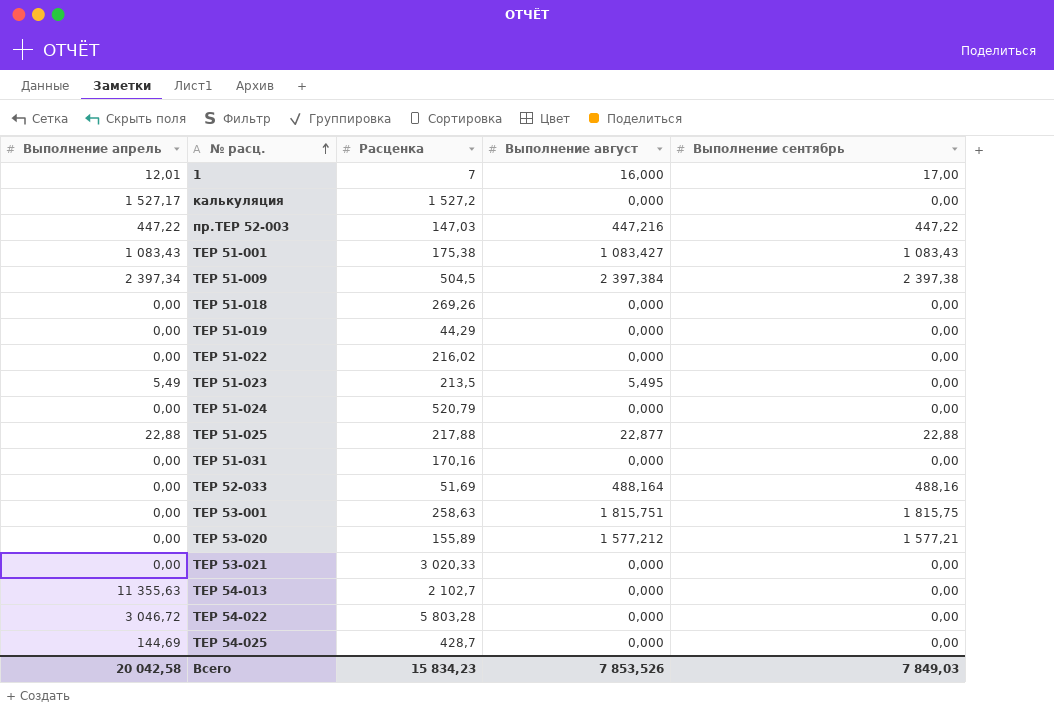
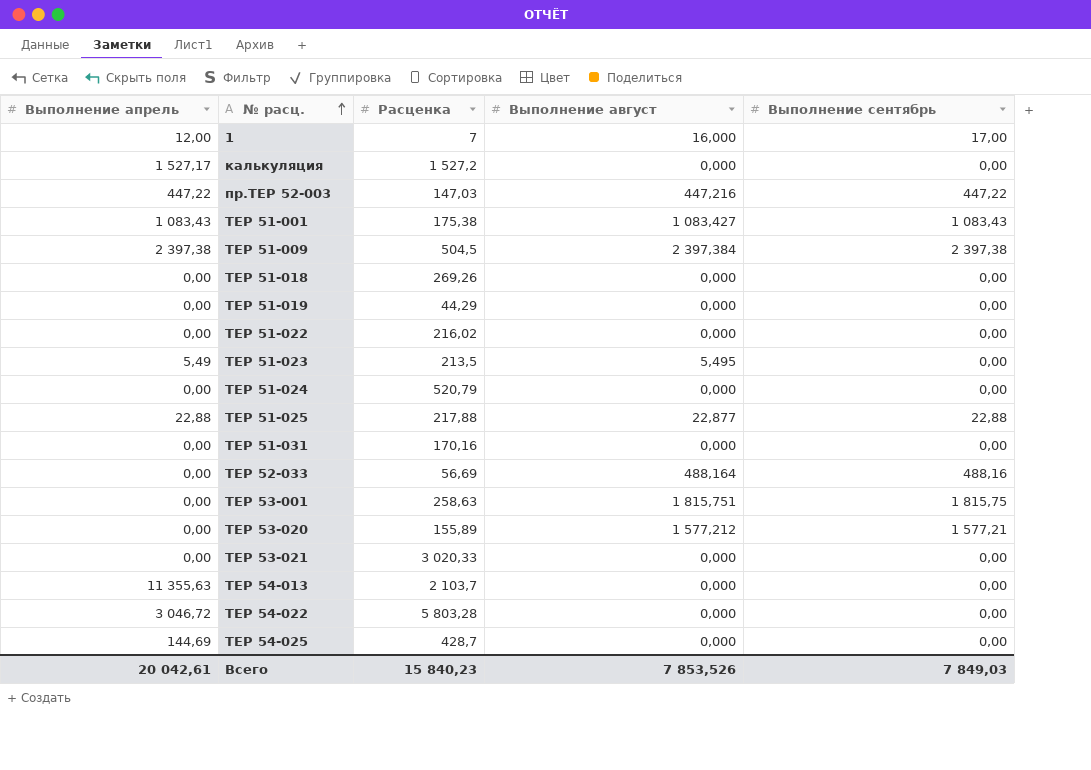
1 | Выполнение апрель: 12,01 -> 12,00
ТЕР 51-009 | Выполнение апрель: 2 397,34 -> 2 397,38
ТЕР 52-033 | Расценка: 51,69 -> 56,69
ТЕР 54-013 | Расценка: 2 102,7 -> 2 103,7
Всего | Выполнение апрель: 20 042,58 -> 20 042,61
Всего | Расценка: 15 834,23 -> 15 840,23

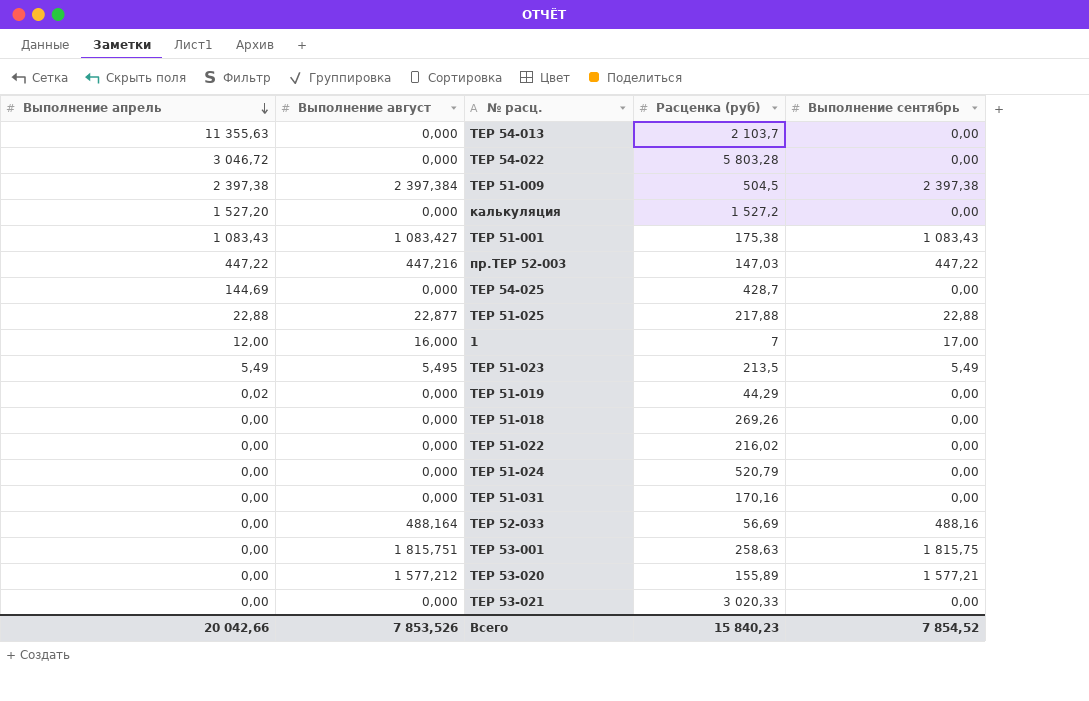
row order: № расц. ascending -> Выполнение апрель descending
column Выполнение август | position: 4 -> 2
column name: Расценка -> Расценка (руб)
калькуляция | Выполнение апрель: 1 527,17 -> 1 527,20
ТЕР 51-023 | Выполнение сентябрь: 0,00 -> 5,49
ТЕР 51-019 | Выполнение апрель: 0,00 -> 0,02
Всего | Выполнение апрель: 20 042,61 -> 20 042,66
Всего | Выполнение сентябрь: 7 849,03 -> 7 854,52

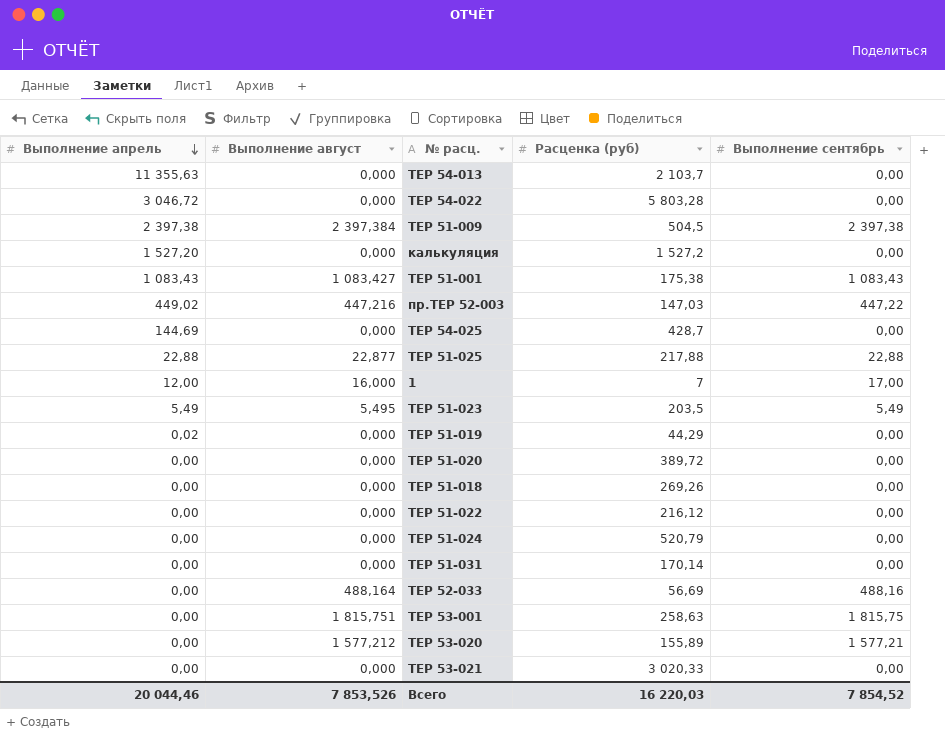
пр.ТЕР 52-003 | Выполнение апрель: 447,22 -> 449,02
ТЕР 51-023 | Расценка (руб): 213,5 -> 203,5
row ТЕР 51-020: none -> 0,00 | 0,000 | 389,72 | 0,00
ТЕР 51-022 | Расценка (руб): 216,02 -> 216,12
ТЕР 51-031 | Расценка (руб): 170,16 -> 170,14
Всего | Выполнение апрель: 20 042,66 -> 20 044,46
Всего | Расценка (руб): 15 840,23 -> 16 220,03

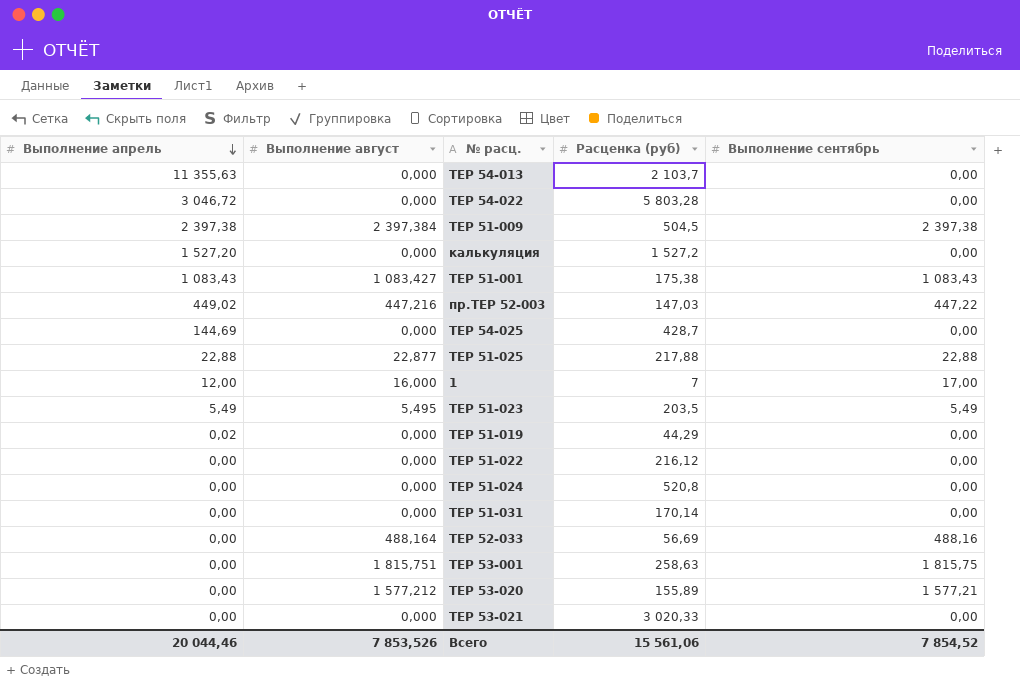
row ТЕР 51-020: 0,00 | 0,000 | 389,72 | 0,00 -> none
row ТЕР 51-018: 0,00 | 0,000 | 269,26 | 0,00 -> none
ТЕР 51-024 | Расценка (руб): 520,79 -> 520,8
Всего | Расценка (руб): 16 220,03 -> 15 561,06

